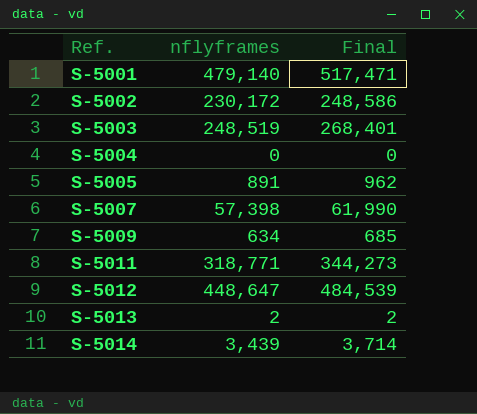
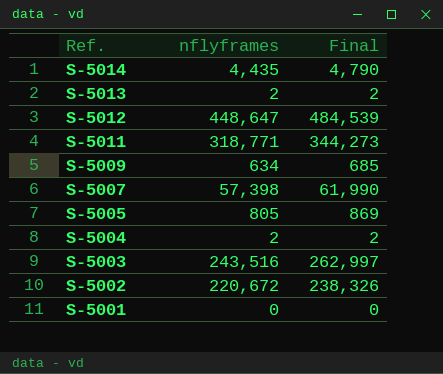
row order: Ref. ascending -> Ref. descending
S-5014 | nflyframes: 3,439 -> 4,435
S-5014 | Final: 3,714 -> 4,790
S-5005 | nflyframes: 891 -> 805
S-5005 | Final: 962 -> 869
S-5004 | nflyframes: 0 -> 2
S-5004 | Final: 0 -> 2
S-5003 | nflyframes: 248,519 -> 243,516
S-5003 | Final: 268,401 -> 262,997
S-5002 | nflyframes: 230,172 -> 220,672
S-5002 | Final: 248,586 -> 238,326
S-5001 | nflyframes: 479,140 -> 0
S-5001 | Final: 517,471 -> 0

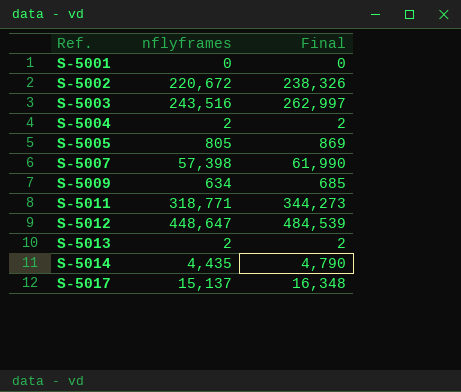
row order: Ref. descending -> Ref. ascending
row S-5017: none -> 15,137 | 16,348

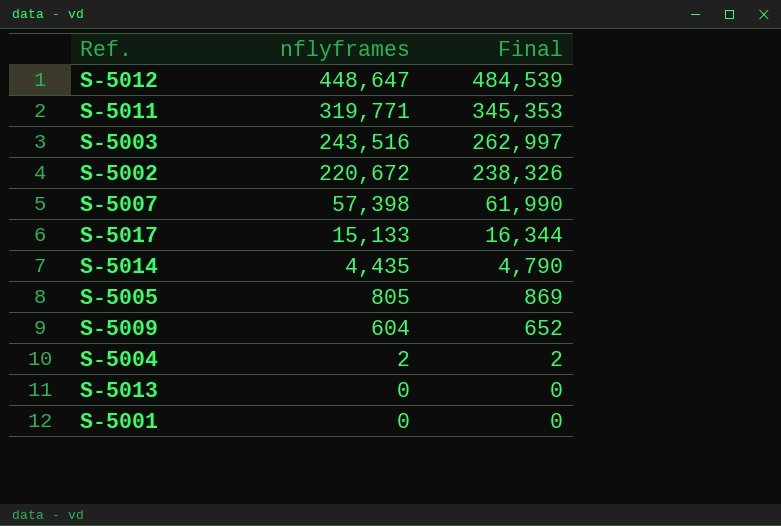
row order: Ref. ascending -> nflyframes descending
S-5011 | nflyframes: 318,771 -> 319,771
S-5011 | Final: 344,273 -> 345,353
S-5017 | nflyframes: 15,137 -> 15,133
S-5017 | Final: 16,348 -> 16,344
S-5009 | nflyframes: 634 -> 604
S-5009 | Final: 685 -> 652
S-5013 | nflyframes: 2 -> 0
S-5013 | Final: 2 -> 0

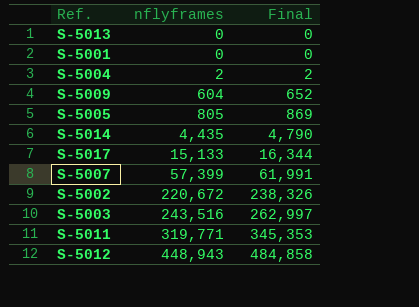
row order: nflyframes descending -> nflyframes ascending
S-5007 | nflyframes: 57,398 -> 57,399
S-5007 | Final: 61,990 -> 61,991
S-5012 | nflyframes: 448,647 -> 448,943
S-5012 | Final: 484,539 -> 484,858

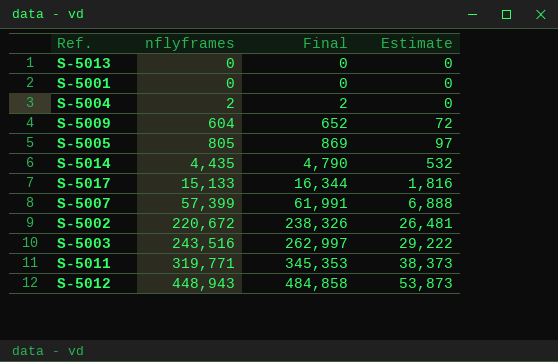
column Estimate | formula: none -> [nflyframes] * 0.12

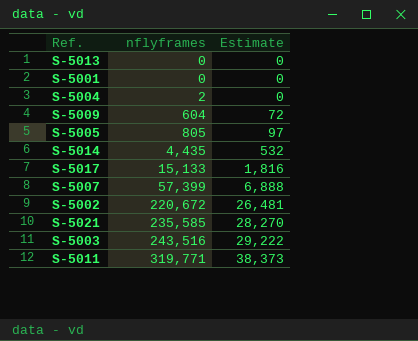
column Final | formula: [nflyframes] * 1.08 -> none
row S-5012: 448,943 | 484,858 | 53,873 -> none
row S-5021: none -> 235,585 | 28,270

